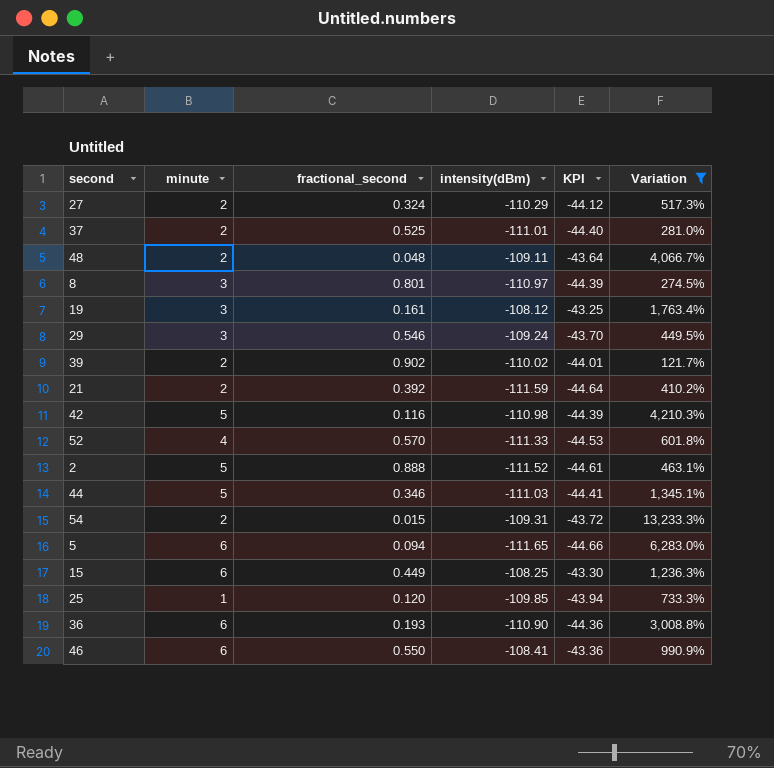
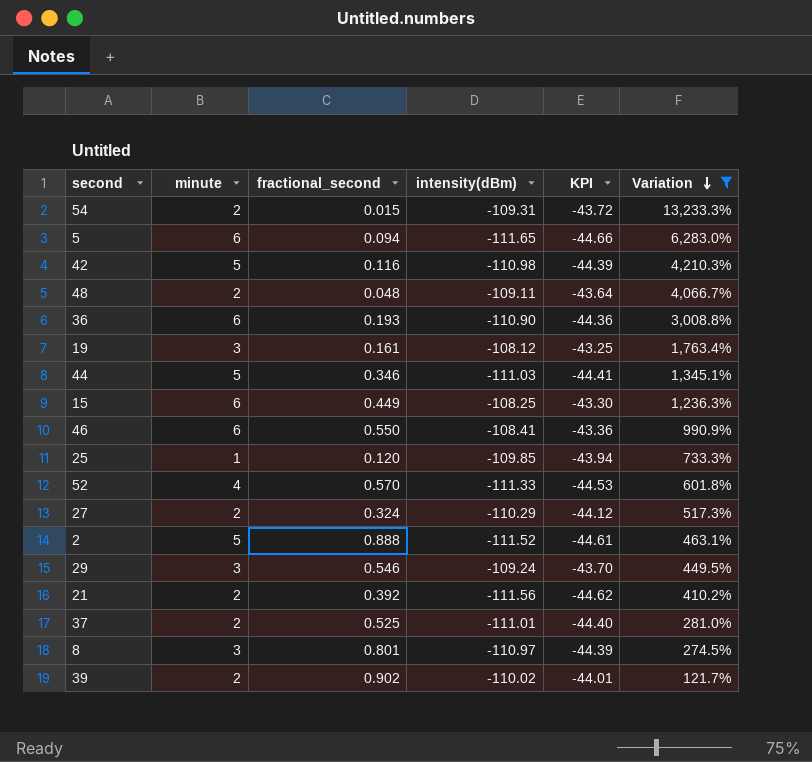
row order: none -> Variation descending
21 | intensity(dBm): -111.59 -> -111.56
21 | KPI: -44.64 -> -44.62

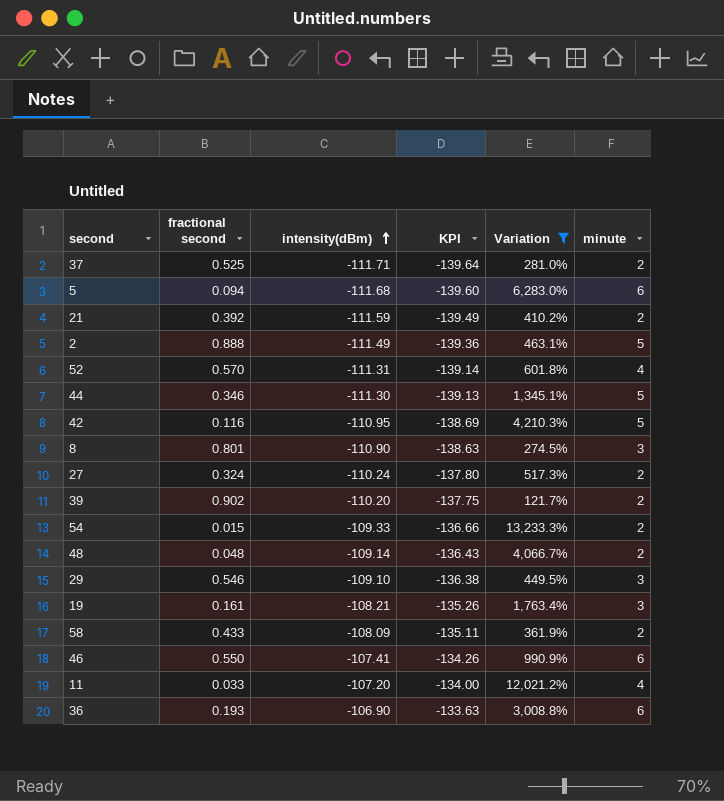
row order: Variation descending -> intensity(dBm) ascending
column name: fractional_second -> fractional second
column KPI | formula: [intensity(dBm)] * 0.4 -> [intensity(dBm)] * 1.25
column minute | position: 2 -> 6
row 15: 6 | 0.449 | -108.25 | -43.30 | 1,236.3% -> none
row 25: 1 | 0.120 | -109.85 | -43.94 | 733.3% -> none
37 | intensity(dBm): -111.01 -> -111.71
5 | intensity(dBm): -111.65 -> -111.68
21 | intensity(dBm): -111.56 -> -111.59
2 | intensity(dBm): -111.52 -> -111.49
52 | intensity(dBm): -111.33 -> -111.31
44 | intensity(dBm): -111.03 -> -111.30
42 | intensity(dBm): -110.98 -> -110.95
8 | intensity(dBm): -110.97 -> -110.90
27 | intensity(dBm): -110.29 -> -110.24
39 | intensity(dBm): -110.02 -> -110.20
54 | intensity(dBm): -109.31 -> -109.33
48 | intensity(dBm): -109.11 -> -109.14
29 | intensity(dBm): -109.24 -> -109.10
19 | intensity(dBm): -108.12 -> -108.21
row 58: none -> 0.433 | -108.09 | -135.11 | 361.9% | 2
46 | intensity(dBm): -108.41 -> -107.41
row 11: none -> 0.033 | -107.20 | -134.00 | 12,021.2% | 4
36 | intensity(dBm): -110.90 -> -106.90

